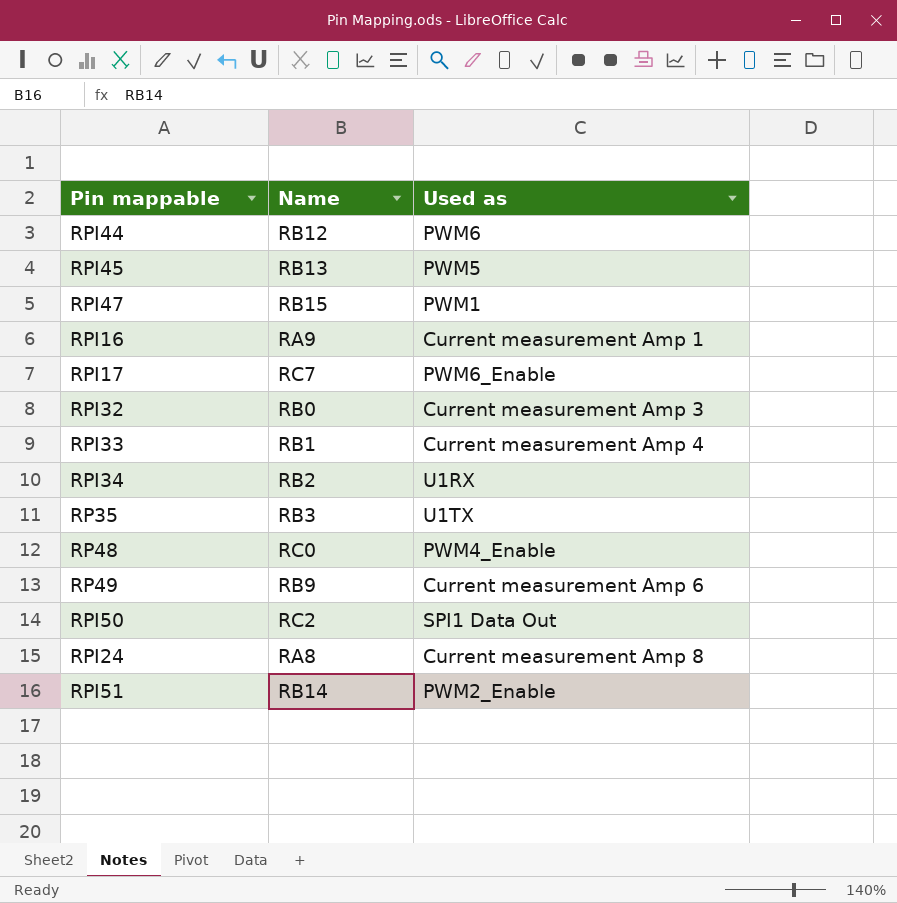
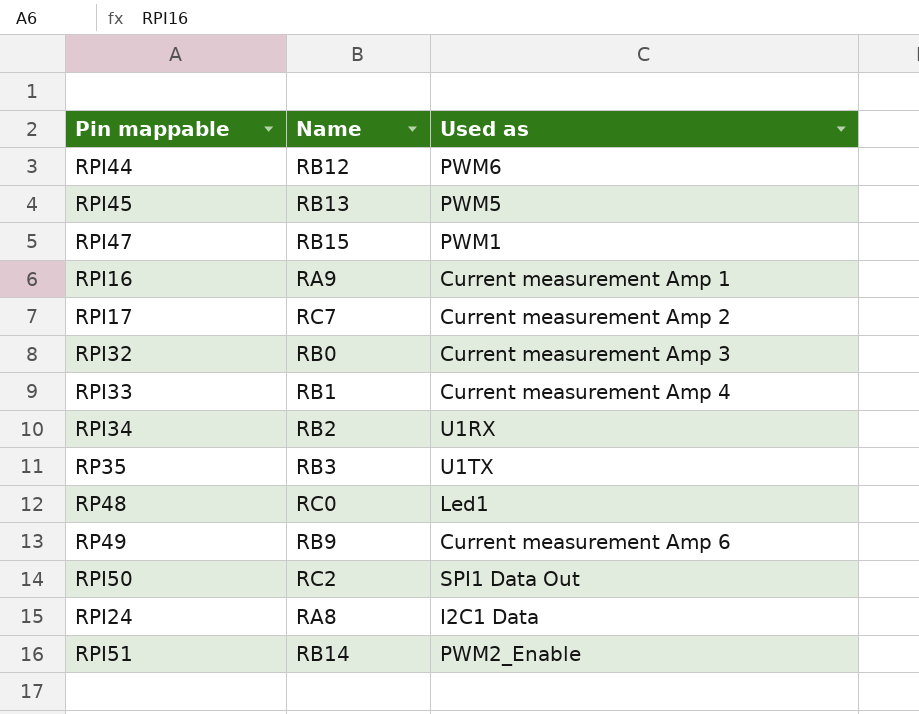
RPI17 | Used as: PWM6_Enable -> Current measurement Amp 2
RP48 | Used as: PWM4_Enable -> Led1
RPI24 | Used as: Current measurement Amp 8 -> I2C1 Data

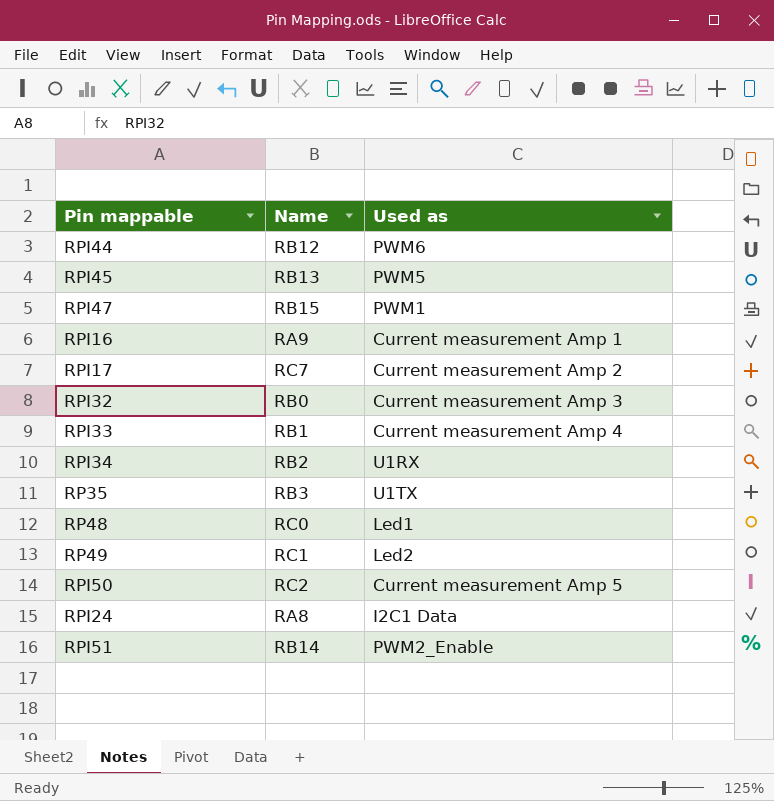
RP49 | Name: RB9 -> RC1
RP49 | Used as: Current measurement Amp 6 -> Led2
RPI50 | Used as: SPI1 Data Out -> Current measurement Amp 5

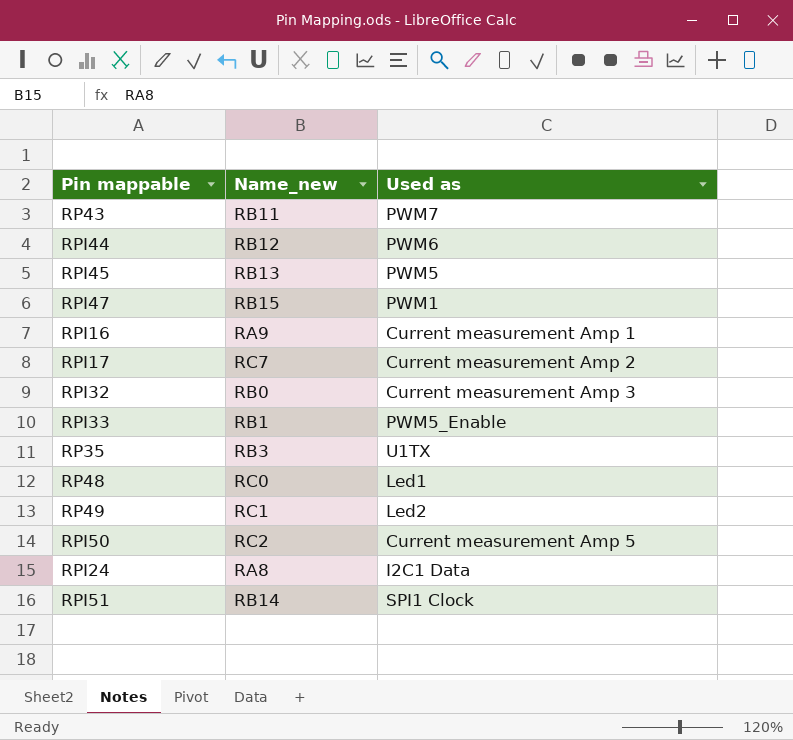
column name: Name -> Name_new
row RPI34: RB2 | U1RX -> none
row RP43: none -> RB11 | PWM7
RPI33 | Used as: Current measurement Amp 4 -> PWM5_Enable
RPI51 | Used as: PWM2_Enable -> SPI1 Clock

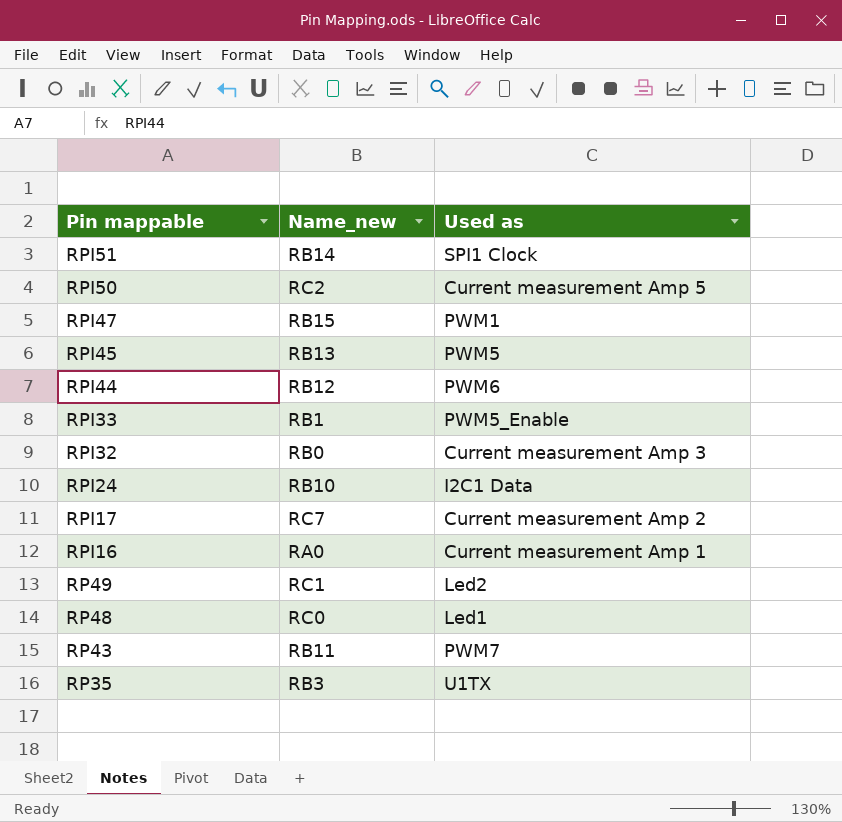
row order: none -> Pin mappable descending
RPI24 | Name_new: RA8 -> RB10
RPI16 | Name_new: RA9 -> RA0

